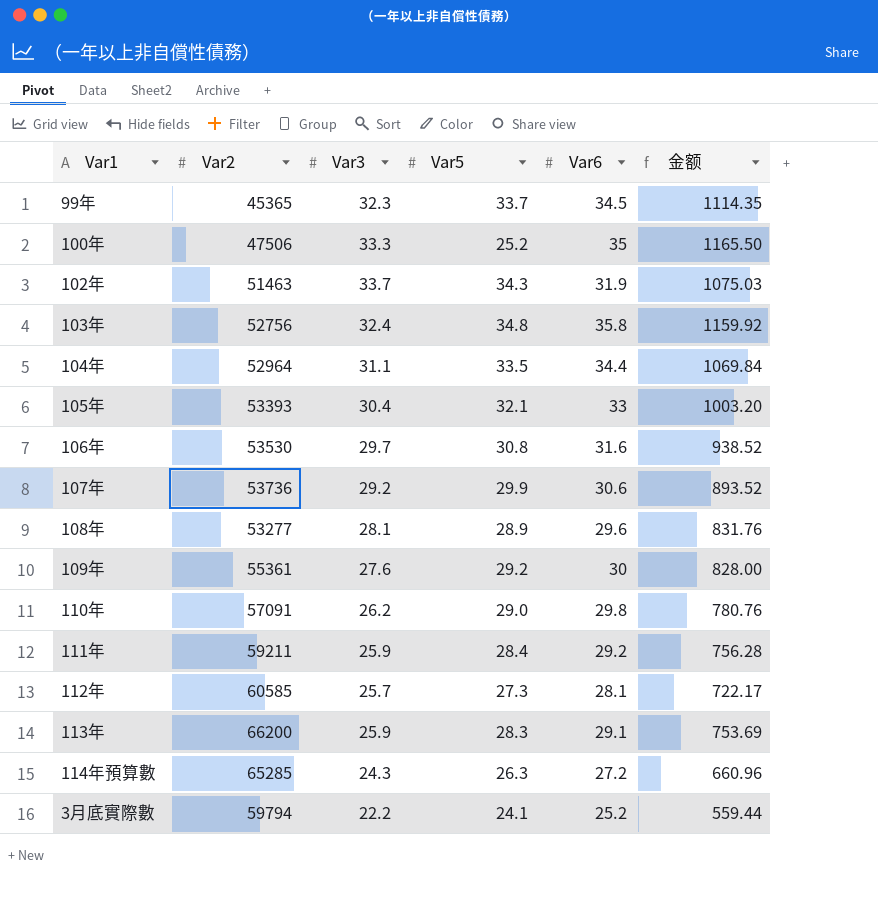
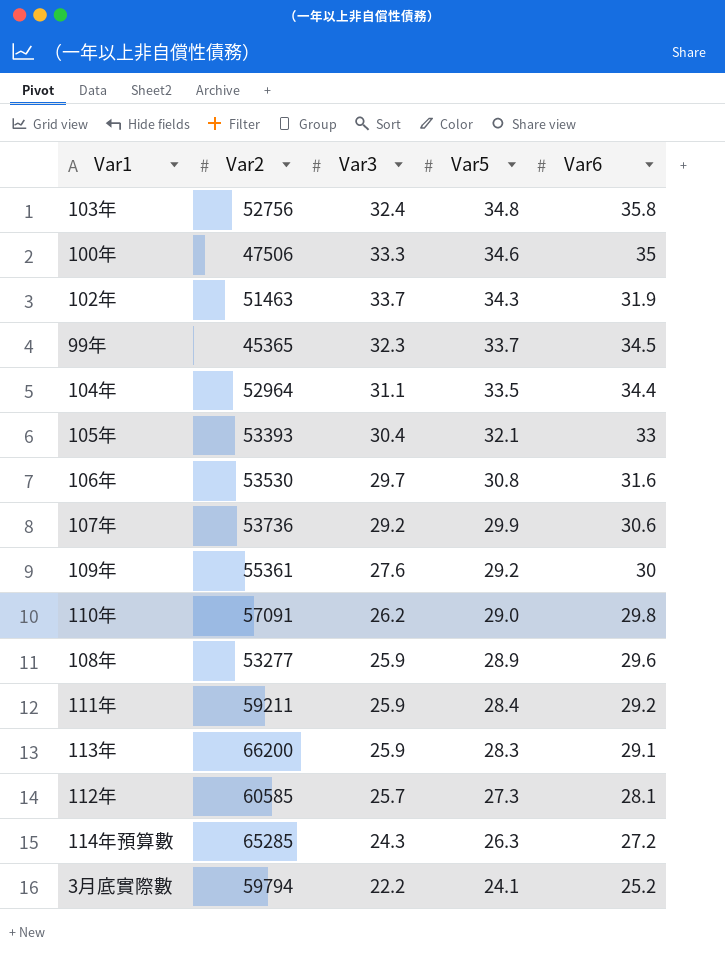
row order: none -> Var5 descending
column 金额 | formula: [Var3] * [Var6] -> none
100年 | Var5: 25.2 -> 34.6
108年 | Var3: 28.1 -> 25.9

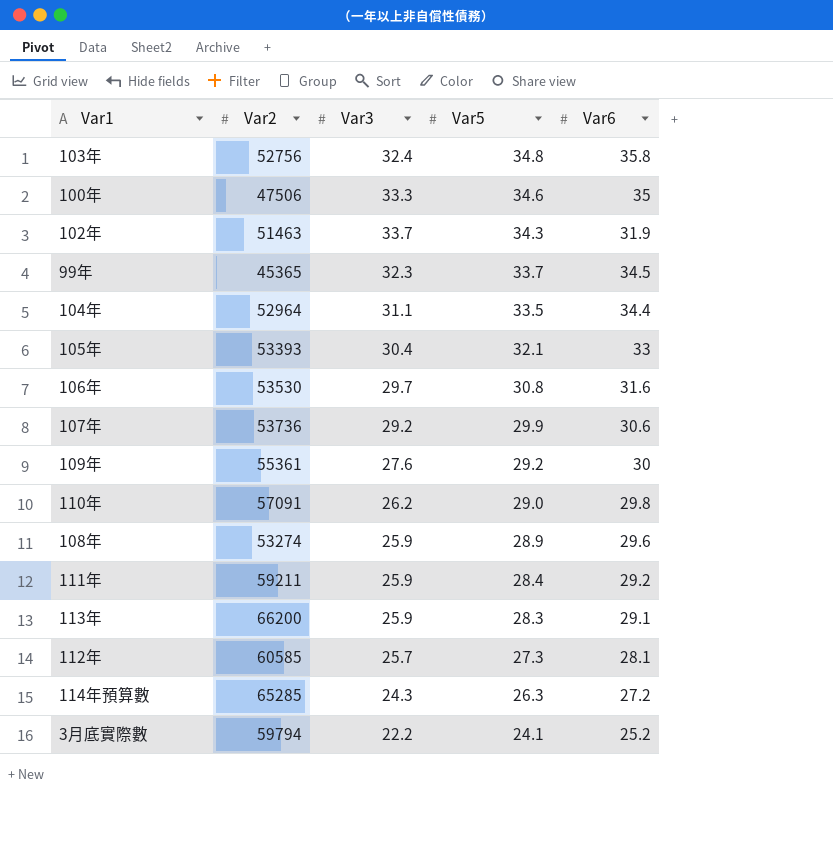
108年 | Var2: 53277 -> 53274

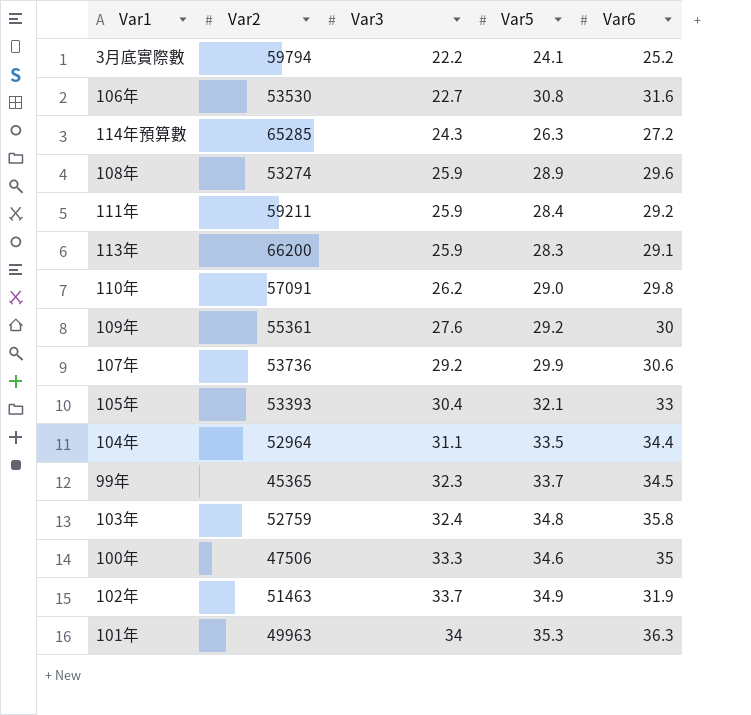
row order: Var5 descending -> Var3 ascending
row 112年: 60585 | 25.7 | 27.3 | 28.1 -> none
106年 | Var3: 29.7 -> 22.7
103年 | Var2: 52756 -> 52759
102年 | Var5: 34.3 -> 34.9
row 101年: none -> 49963 | 34 | 35.3 | 36.3

